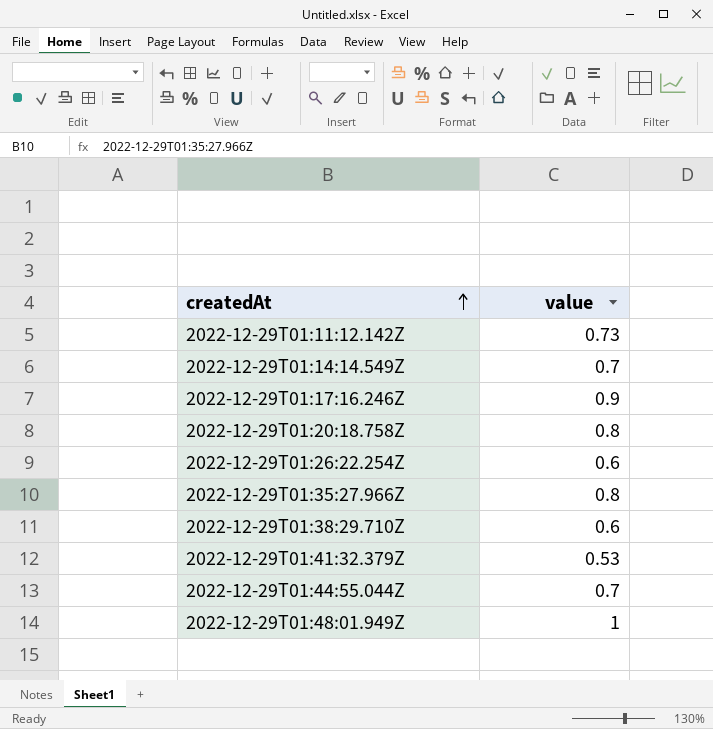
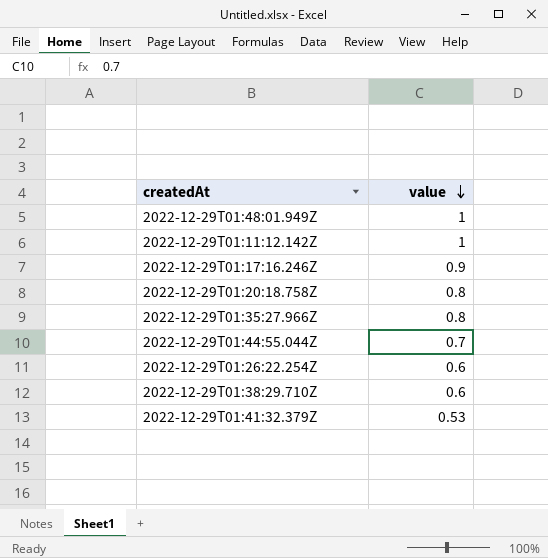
row order: createdAt ascending -> value descending
row 2022-12-29T01:14:14.549Z: 0.7 -> none
2022-12-29T01:11:12.142Z | value: 0.73 -> 1

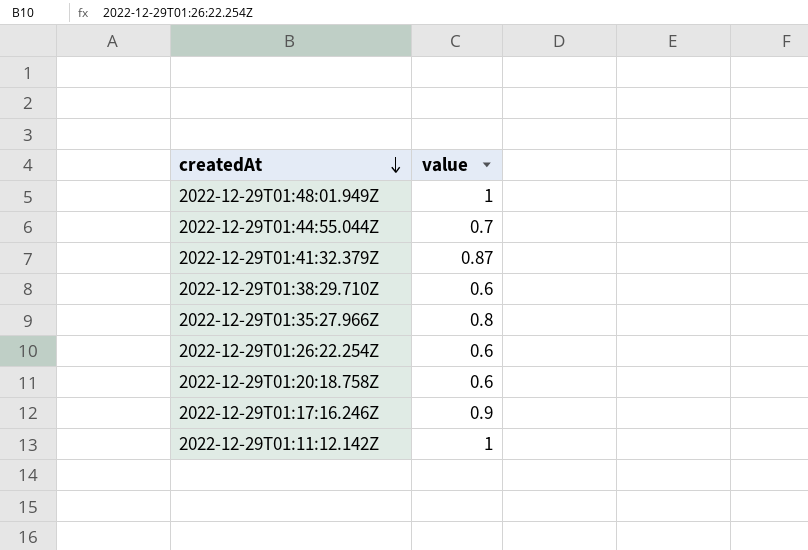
row order: value descending -> createdAt descending
2022-12-29T01:41:32.379Z | value: 0.53 -> 0.87
2022-12-29T01:20:18.758Z | value: 0.8 -> 0.6

